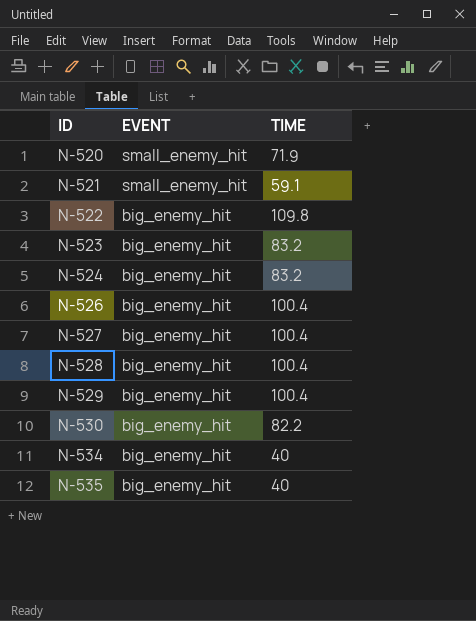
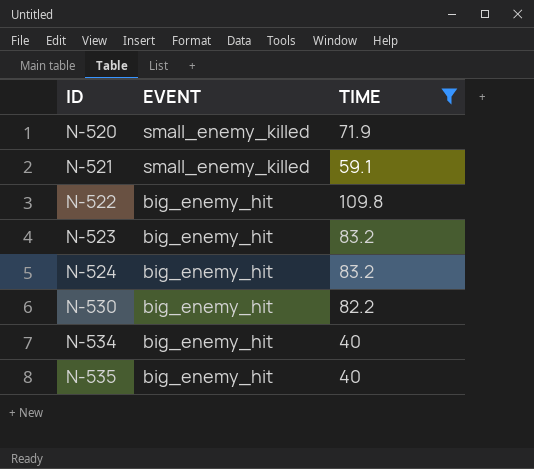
filter: none -> TIME != 100.4
N-520 | EVENT: small_enemy_hit -> small_enemy_killed
N-521 | EVENT: small_enemy_hit -> small_enemy_killed

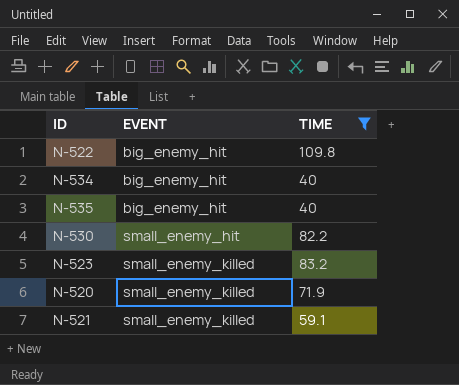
row order: ID ascending -> EVENT ascending
row N-524: big_enemy_hit | 83.2 -> none
N-530 | EVENT: big_enemy_hit -> small_enemy_hit
N-523 | EVENT: big_enemy_hit -> small_enemy_killed

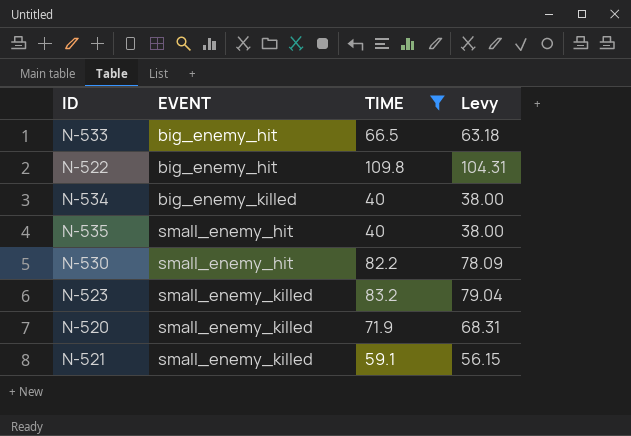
column Levy | formula: none -> [TIME] * 0.95
row N-533: none -> big_enemy_hit | 66.5 | 63.18
N-534 | EVENT: big_enemy_hit -> big_enemy_killed
N-535 | EVENT: big_enemy_hit -> small_enemy_hit

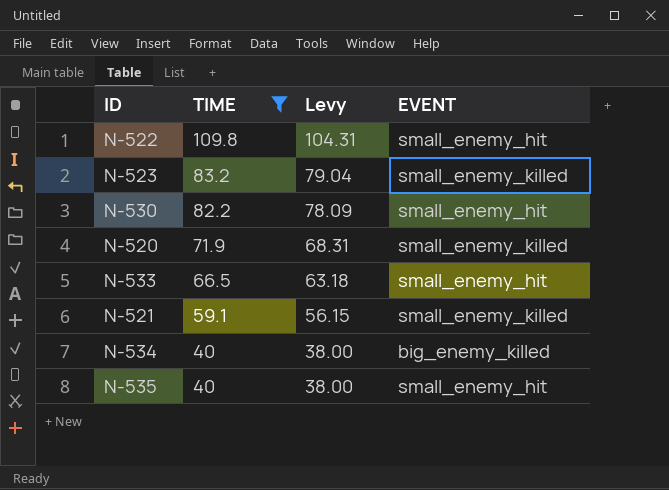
row order: EVENT ascending -> TIME descending
column EVENT | position: 2 -> 4
N-522 | EVENT: big_enemy_hit -> small_enemy_hit
N-533 | EVENT: big_enemy_hit -> small_enemy_hit

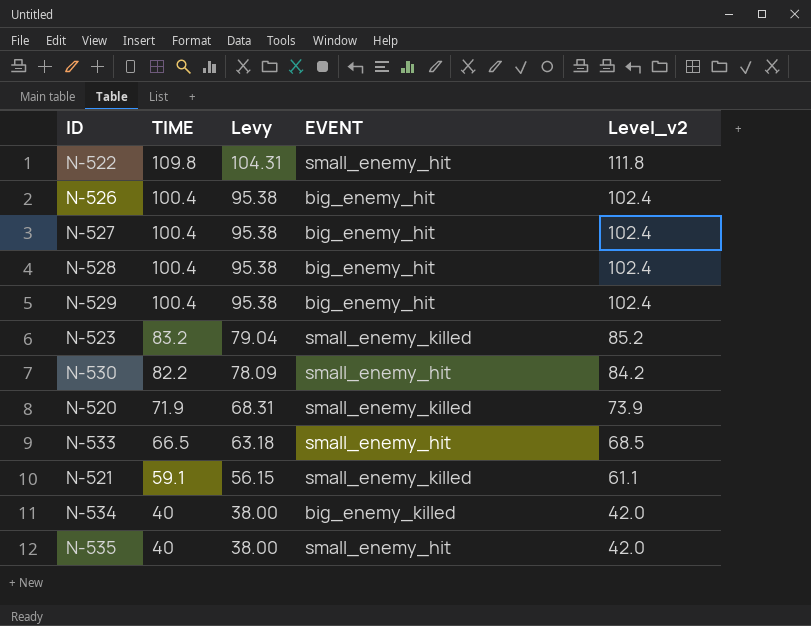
filter: TIME != 100.4 -> none
column Level_v2 | formula: none -> [TIME] + 2

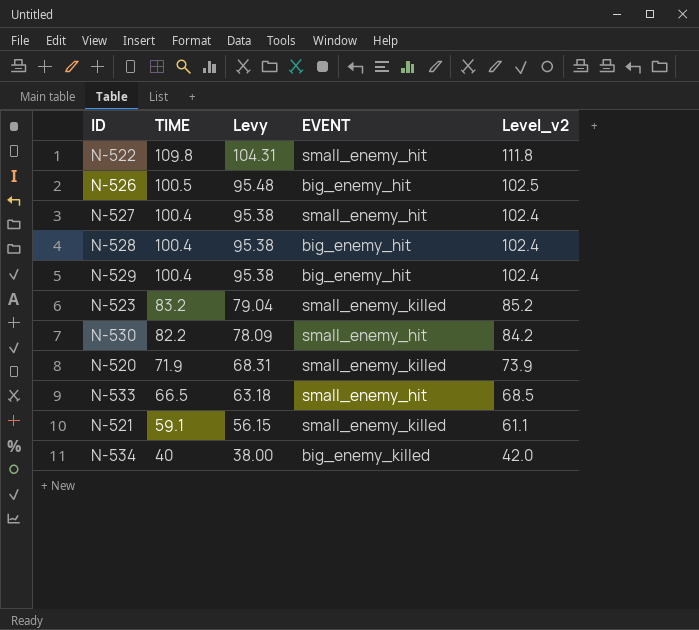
row N-535: 40 | 38.00 | small_enemy_hit | 42.0 -> none
N-526 | TIME: 100.4 -> 100.5
N-526 | Levy: 95.38 -> 95.48
N-526 | Level_v2: 102.4 -> 102.5
N-527 | EVENT: big_enemy_hit -> small_enemy_hit

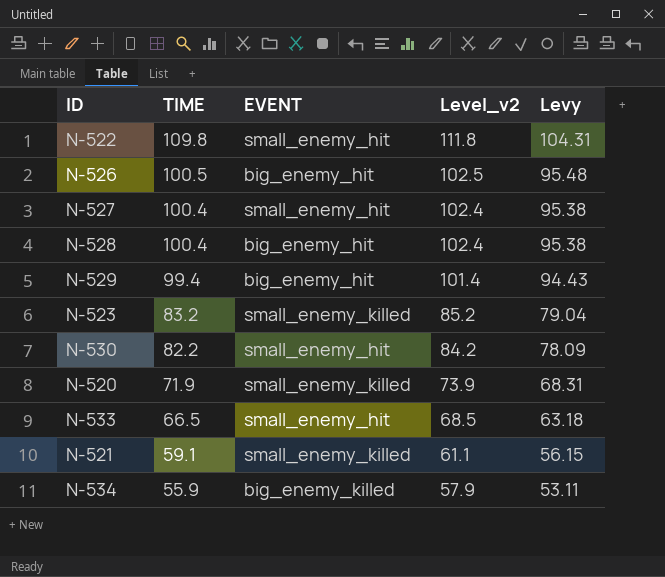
column Levy | position: 3 -> 5
N-529 | TIME: 100.4 -> 99.4
N-529 | Level_v2: 102.4 -> 101.4
N-529 | Levy: 95.38 -> 94.43
N-534 | TIME: 40 -> 55.9
N-534 | Level_v2: 42.0 -> 57.9
N-534 | Levy: 38.00 -> 53.11

